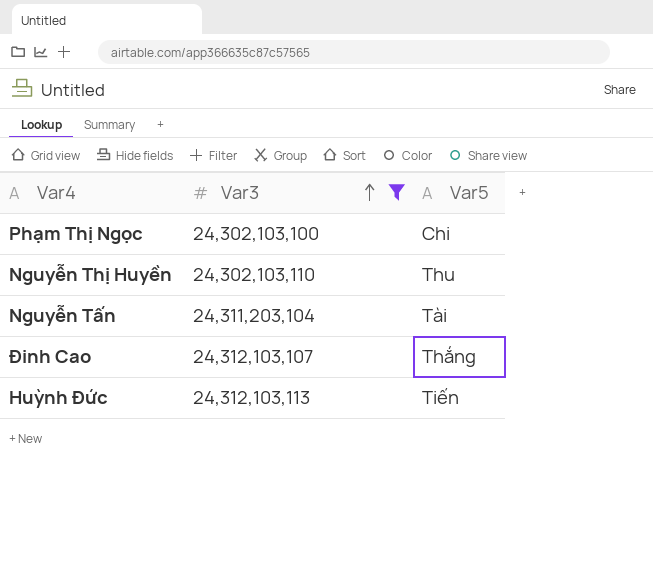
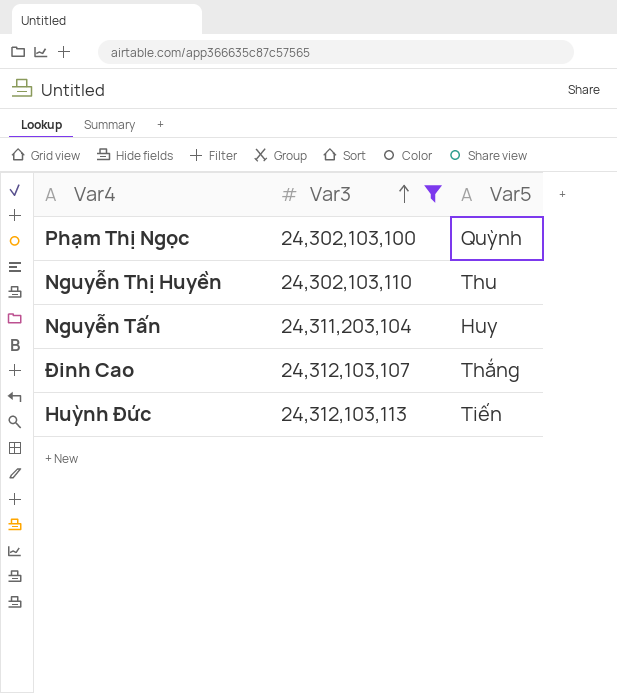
Phạm Thị Ngọc | Var5: Chi -> Quỳnh
Nguyễn Tấn | Var5: Tài -> Huy

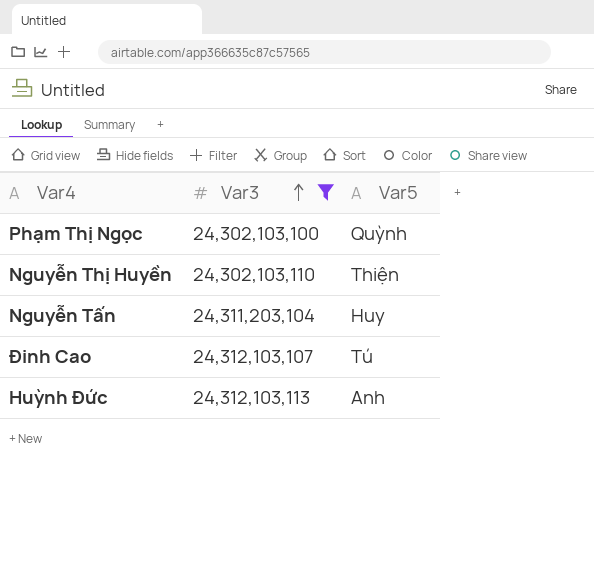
Nguyễn Thị Huyền | Var5: Thu -> Thiện
Đinh Cao | Var5: Thắng -> Tú
Huỳnh Đức | Var5: Tiến -> Anh

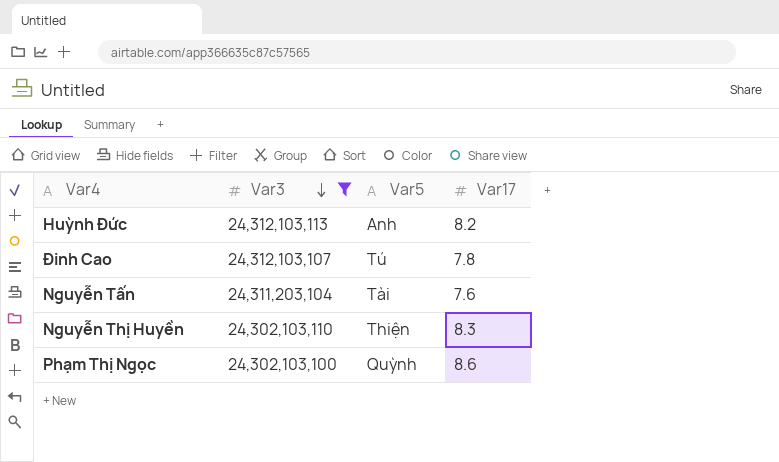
row order: Var3 ascending -> Var3 descending
column Var17 | position: none -> 4
Nguyễn Tấn | Var5: Huy -> Tài

